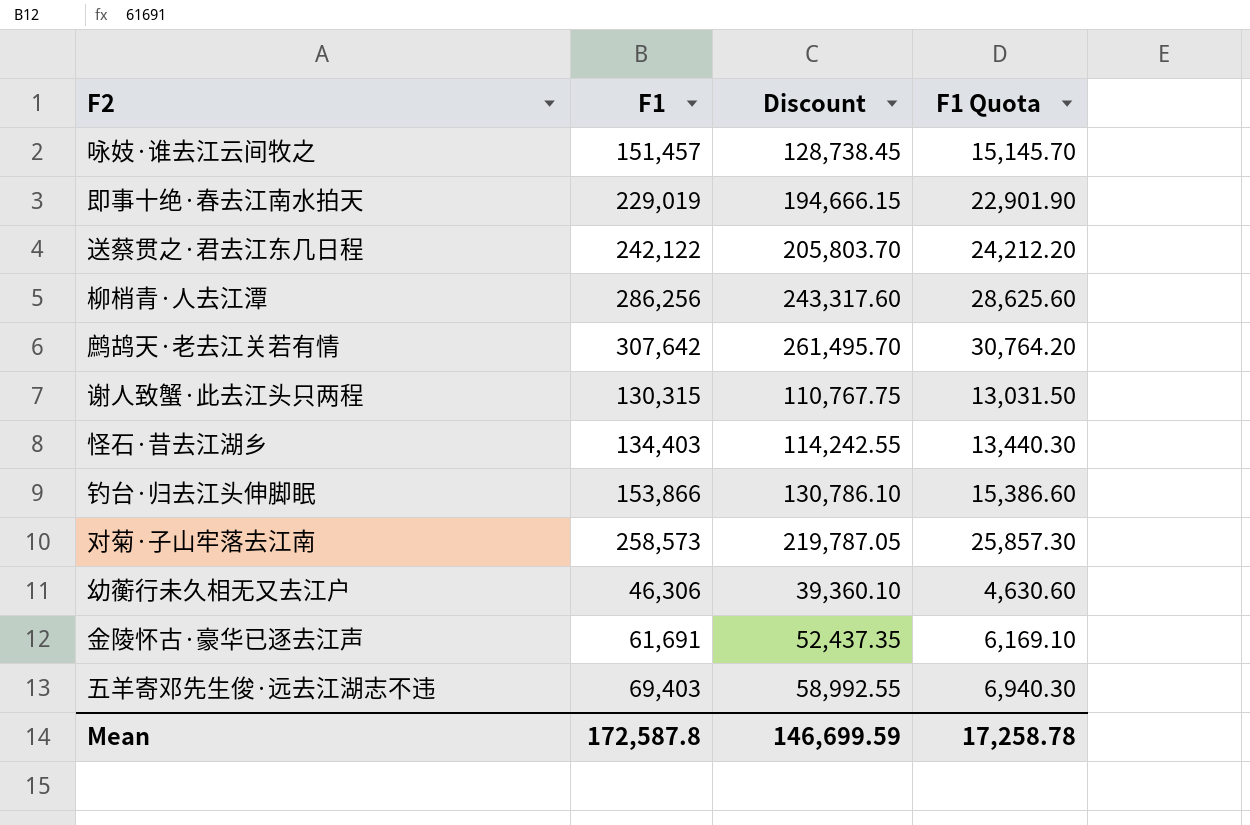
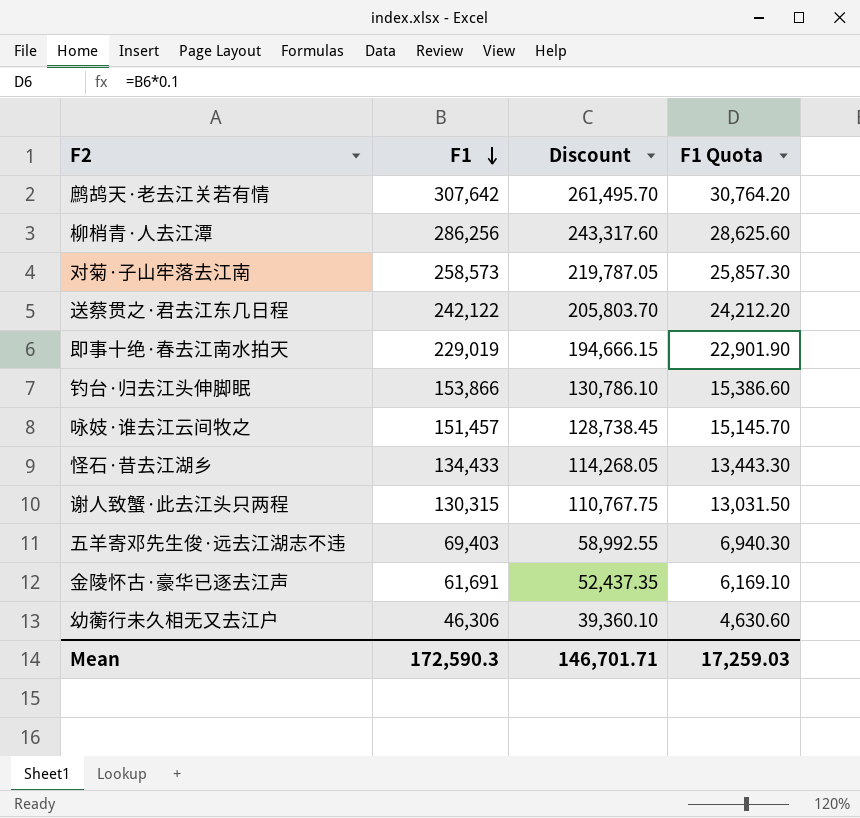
row order: none -> F1 descending
怪石·昔去江湖乡 | F1: 134,403 -> 134,433
怪石·昔去江湖乡 | Discount: 114,242.55 -> 114,268.05
怪石·昔去江湖乡 | F1 Quota: 13,440.30 -> 13,443.30
Mean | F1: 172,587.8 -> 172,590.3
Mean | Discount: 146,699.59 -> 146,701.71
Mean | F1 Quota: 17,258.78 -> 17,259.03

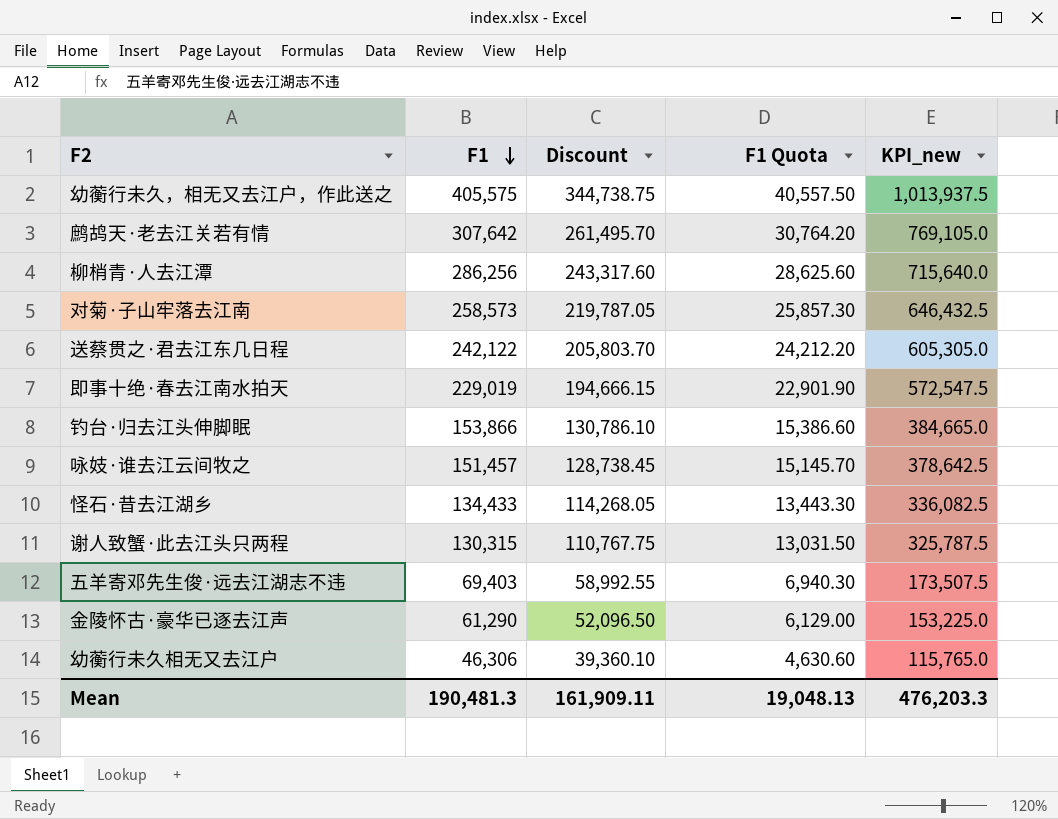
column KPI_new | formula: none -> [F1] * 2.5
row 幼蘅行未久，相无又去江户，作此送之: none -> 405,575 | 344,738.75 | 40,557.50 | 1,013,937.5
金陵怀古·豪华已逐去江声 | F1: 61,691 -> 61,290
金陵怀古·豪华已逐去江声 | Discount: 52,437.35 -> 52,096.50
金陵怀古·豪华已逐去江声 | F1 Quota: 6,169.10 -> 6,129.00
Mean | F1: 172,590.3 -> 190,481.3
Mean | Discount: 146,701.71 -> 161,909.11
Mean | F1 Quota: 17,259.03 -> 19,048.13

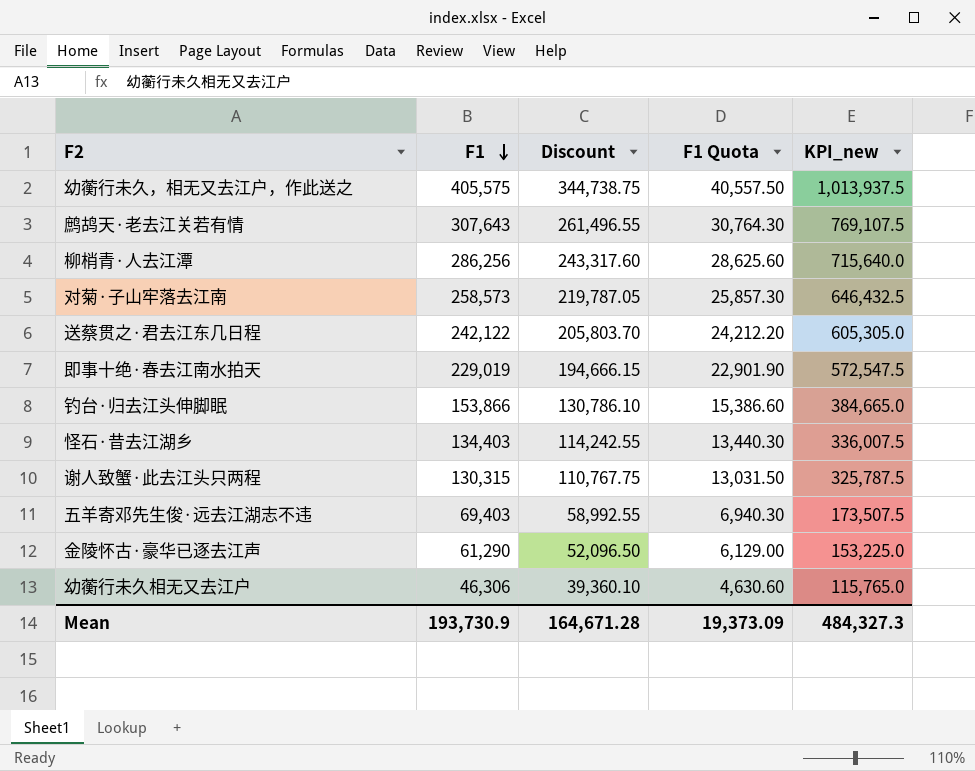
row 咏妓·谁去江云间牧之: 151,457 | 128,738.45 | 15,145.70 | 378,642.5 -> none
鹧鸪天·老去江关若有情 | F1: 307,642 -> 307,643
鹧鸪天·老去江关若有情 | Discount: 261,495.70 -> 261,496.55
鹧鸪天·老去江关若有情 | F1 Quota: 30,764.20 -> 30,764.30
鹧鸪天·老去江关若有情 | KPI_new: 769,105.0 -> 769,107.5
怪石·昔去江湖乡 | F1: 134,433 -> 134,403
怪石·昔去江湖乡 | Discount: 114,268.05 -> 114,242.55
怪石·昔去江湖乡 | F1 Quota: 13,443.30 -> 13,440.30
怪石·昔去江湖乡 | KPI_new: 336,082.5 -> 336,007.5
Mean | F1: 190,481.3 -> 193,730.9
Mean | Discount: 161,909.11 -> 164,671.28
Mean | F1 Quota: 19,048.13 -> 19,373.09
Mean | KPI_new: 476,203.3 -> 484,327.3

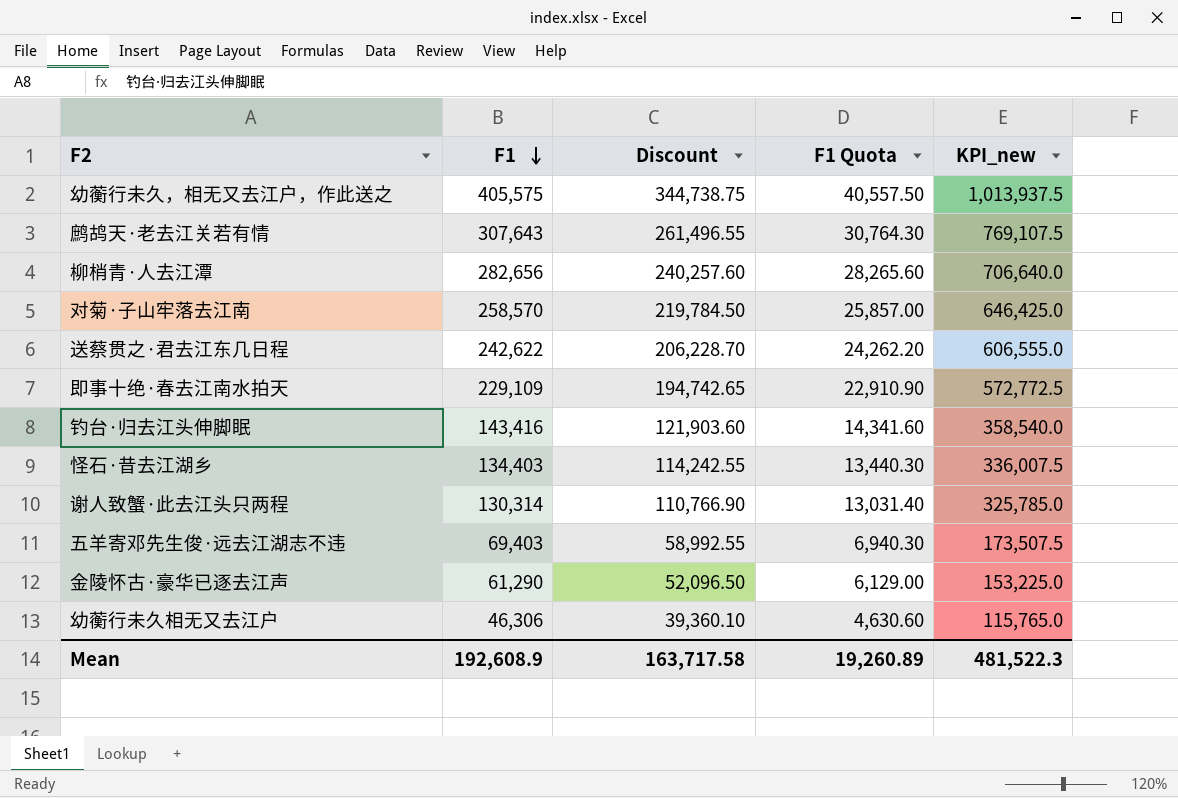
柳梢青·人去江潭 | F1: 286,256 -> 282,656
柳梢青·人去江潭 | Discount: 243,317.60 -> 240,257.60
柳梢青·人去江潭 | F1 Quota: 28,625.60 -> 28,265.60
柳梢青·人去江潭 | KPI_new: 715,640.0 -> 706,640.0
对菊·子山牢落去江南 | F1: 258,573 -> 258,570
对菊·子山牢落去江南 | Discount: 219,787.05 -> 219,784.50
对菊·子山牢落去江南 | F1 Quota: 25,857.30 -> 25,857.00
对菊·子山牢落去江南 | KPI_new: 646,432.5 -> 646,425.0
送蔡贯之·君去江东几日程 | F1: 242,122 -> 242,622
送蔡贯之·君去江东几日程 | Discount: 205,803.70 -> 206,228.70
送蔡贯之·君去江东几日程 | F1 Quota: 24,212.20 -> 24,262.20
送蔡贯之·君去江东几日程 | KPI_new: 605,305.0 -> 606,555.0
即事十绝·春去江南水拍天 | F1: 229,019 -> 229,109
即事十绝·春去江南水拍天 | Discount: 194,666.15 -> 194,742.65
即事十绝·春去江南水拍天 | F1 Quota: 22,901.90 -> 22,910.90
即事十绝·春去江南水拍天 | KPI_new: 572,547.5 -> 572,772.5
钓台·归去江头伸脚眠 | F1: 153,866 -> 143,416
钓台·归去江头伸脚眠 | Discount: 130,786.10 -> 121,903.60
钓台·归去江头伸脚眠 | F1 Quota: 15,386.60 -> 14,341.60
钓台·归去江头伸脚眠 | KPI_new: 384,665.0 -> 358,540.0
谢人致蟹·此去江头只两程 | F1: 130,315 -> 130,314
谢人致蟹·此去江头只两程 | Discount: 110,767.75 -> 110,766.90
谢人致蟹·此去江头只两程 | F1 Quota: 13,031.50 -> 13,031.40
谢人致蟹·此去江头只两程 | KPI_new: 325,787.5 -> 325,785.0
Mean | F1: 193,730.9 -> 192,608.9
Mean | Discount: 164,671.28 -> 163,717.58
Mean | F1 Quota: 19,373.09 -> 19,260.89
Mean | KPI_new: 484,327.3 -> 481,522.3

